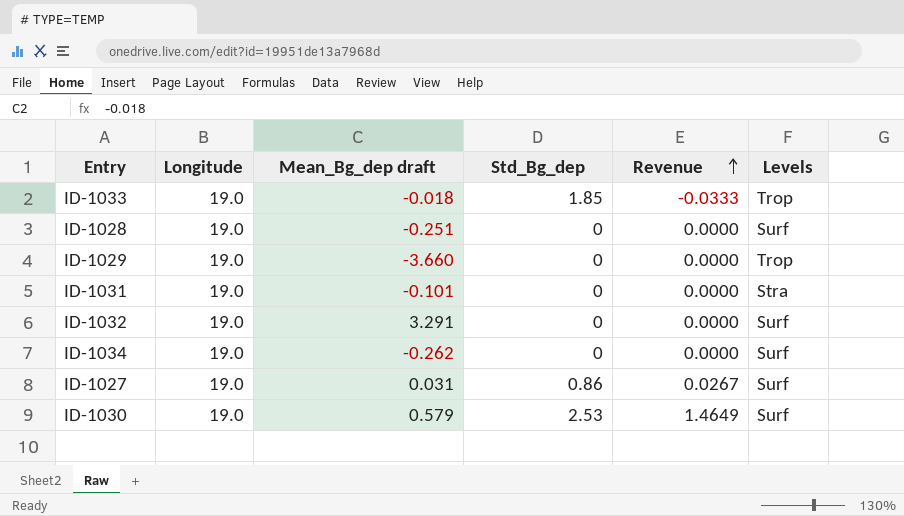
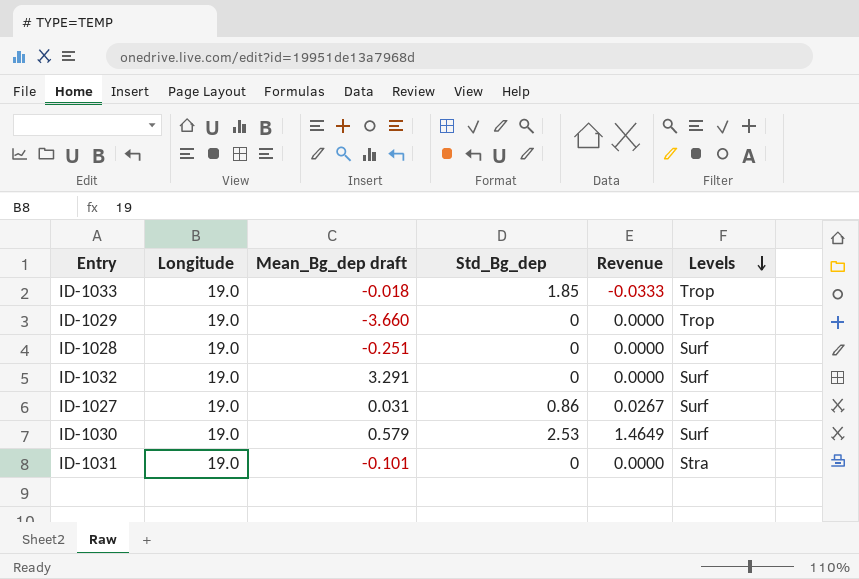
row order: Revenue ascending -> Levels descending
row ID-1034: 19.0 | -0.262 | 0 | 0.0000 | Surf -> none

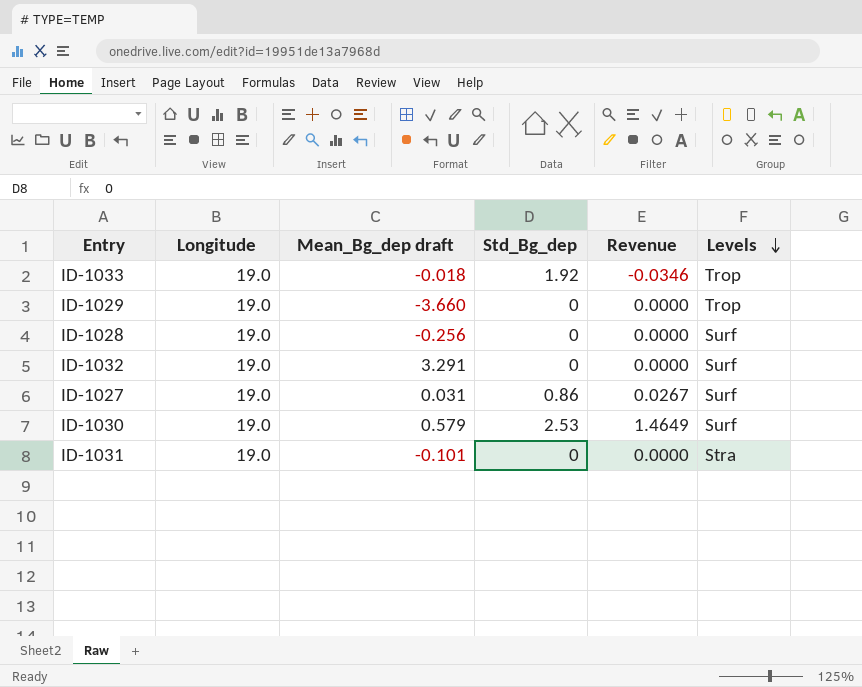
ID-1033 | Std_Bg_dep: 1.85 -> 1.92
ID-1033 | Revenue: -0.0333 -> -0.0346
ID-1028 | Mean_Bg_dep draft: -0.251 -> -0.256

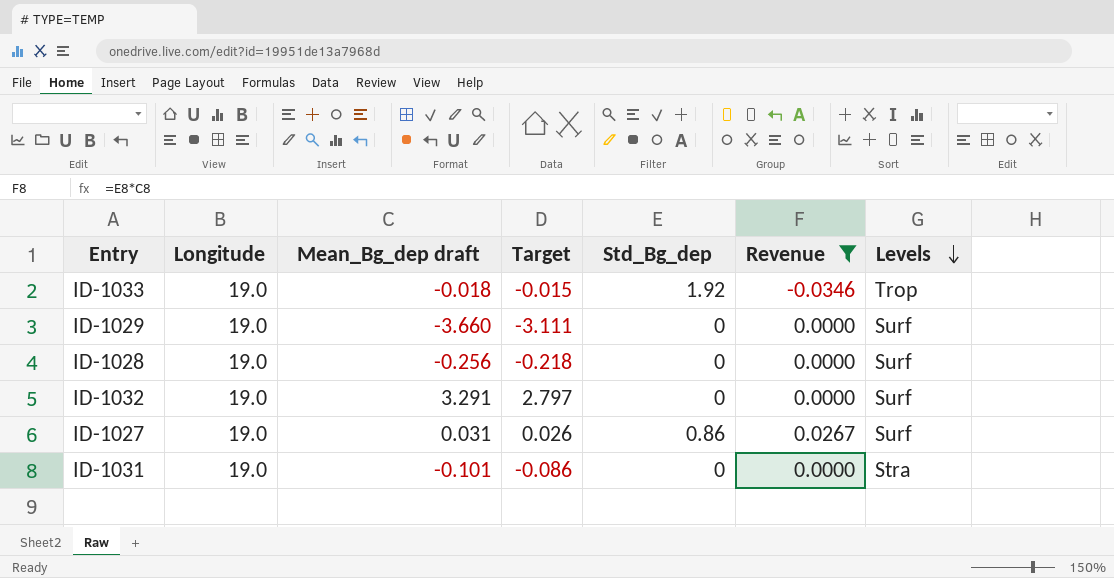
filter: none -> Revenue != 1.4649
column Target | formula: none -> [Mean_Bg_dep draft] * 0.85
ID-1029 | Levels: Trop -> Surf

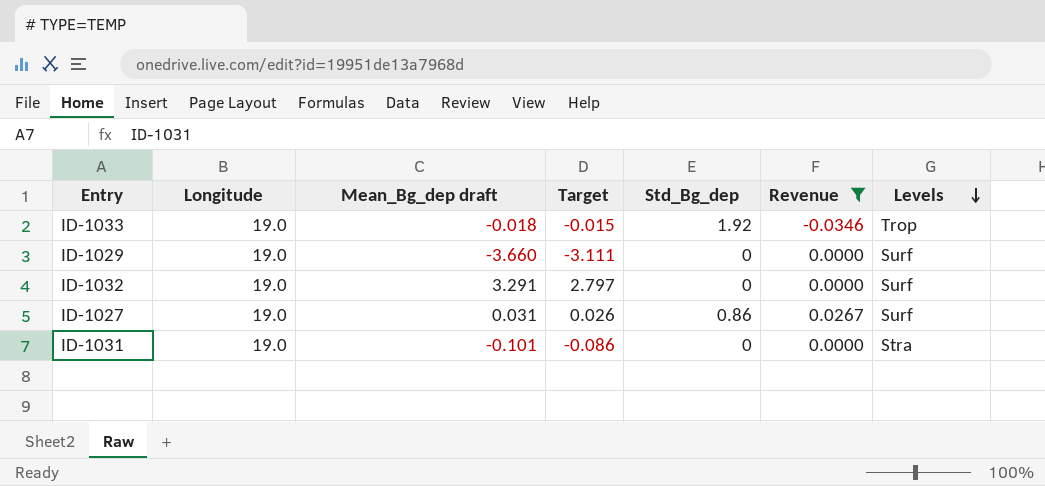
row ID-1028: 19.0 | -0.256 | -0.218 | 0 | 0.0000 | Surf -> none

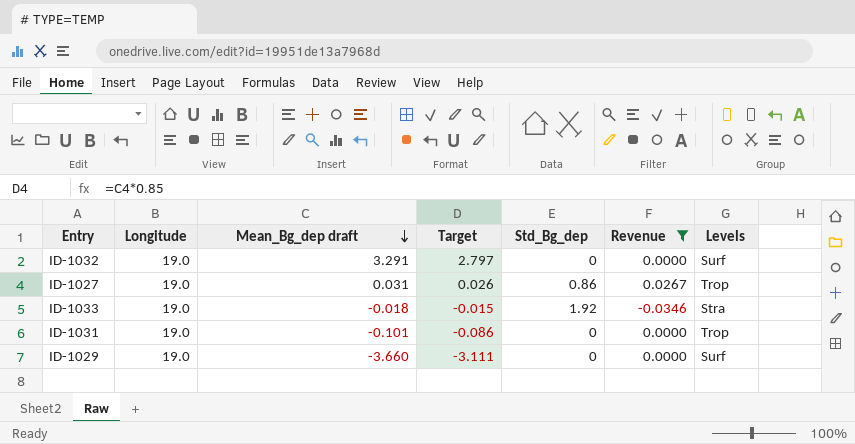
row order: Levels descending -> Mean_Bg_dep draft descending
ID-1027 | Levels: Surf -> Trop
ID-1033 | Levels: Trop -> Stra
ID-1031 | Levels: Stra -> Trop

